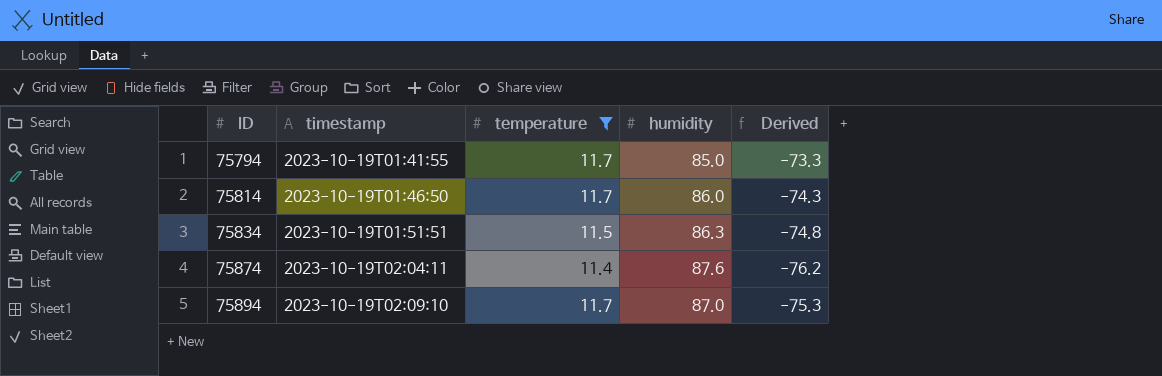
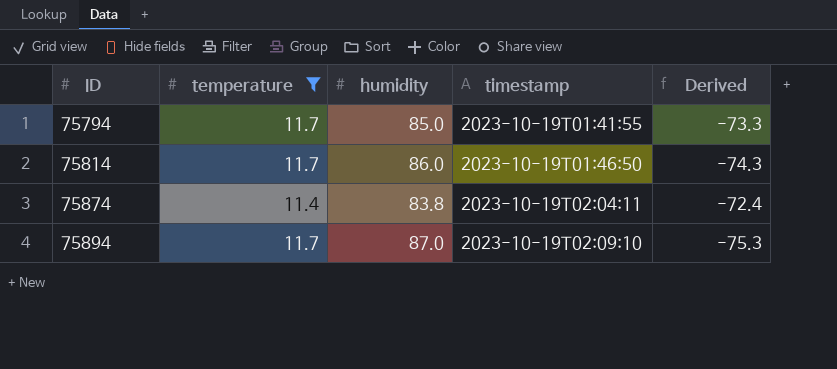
column timestamp | position: 2 -> 4
row 75834: 2023-10-19T01:51:51 | 11.5 | 86.3 | -74.8 -> none
75874 | humidity: 87.6 -> 83.8
75874 | Derived: -76.2 -> -72.4

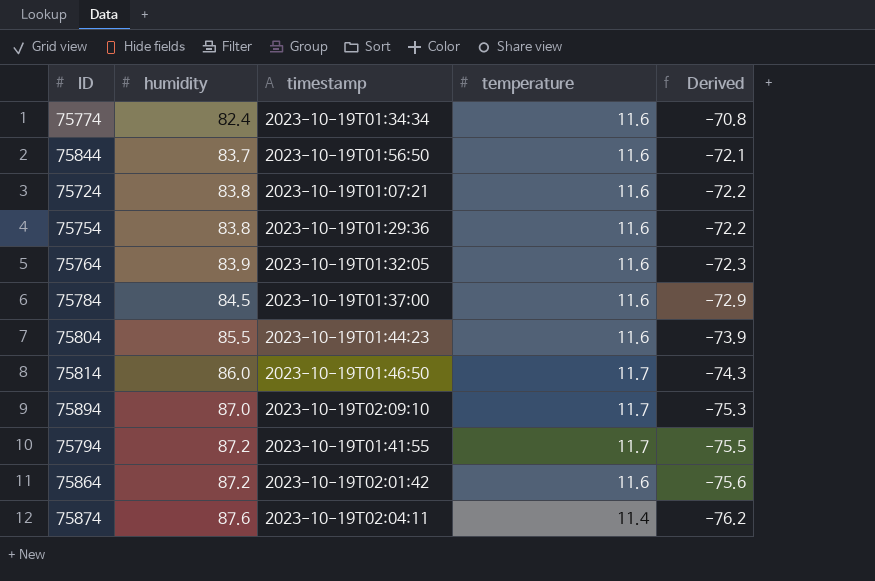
filter: temperature != 11.6 -> none
row order: ID ascending -> humidity ascending
column temperature | position: 2 -> 4
75794 | humidity: 85.0 -> 87.2
75794 | Derived: -73.3 -> -75.5
75874 | humidity: 83.8 -> 87.6
75874 | Derived: -72.4 -> -76.2

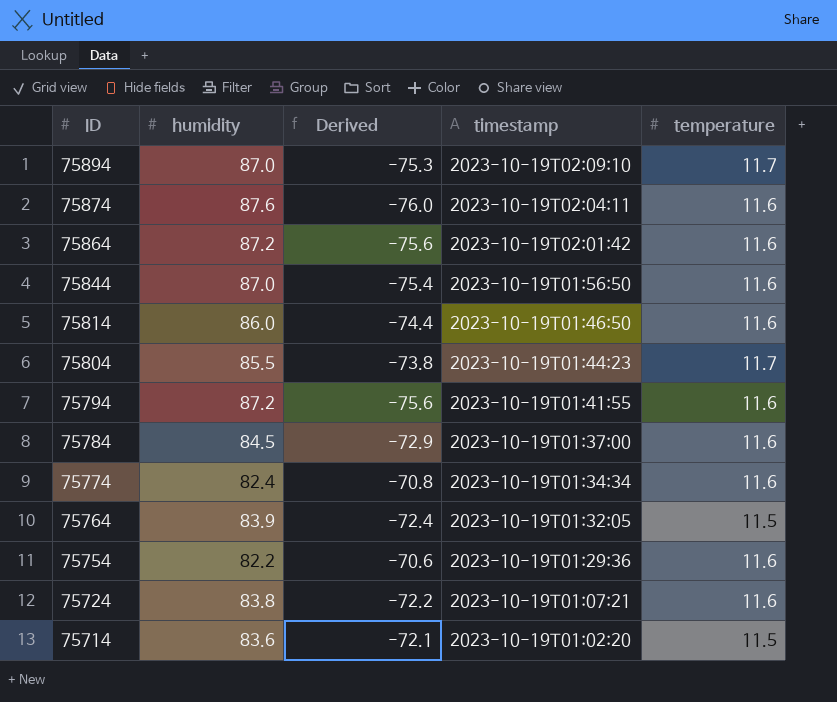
row order: humidity ascending -> ID descending
column Derived | position: 5 -> 3
75874 | Derived: -76.2 -> -76.0
75874 | temperature: 11.4 -> 11.6
75844 | humidity: 83.7 -> 87.0
75844 | Derived: -72.1 -> -75.4
75814 | Derived: -74.3 -> -74.4
75814 | temperature: 11.7 -> 11.6
75804 | Derived: -73.9 -> -73.8
75804 | temperature: 11.6 -> 11.7
75794 | Derived: -75.5 -> -75.6
75794 | temperature: 11.7 -> 11.6
75764 | Derived: -72.3 -> -72.4
75764 | temperature: 11.6 -> 11.5
75754 | humidity: 83.8 -> 82.2
75754 | Derived: -72.2 -> -70.6
row 75714: none -> 83.6 | -72.1 | 2023-10-19T01:02:20 | 11.5

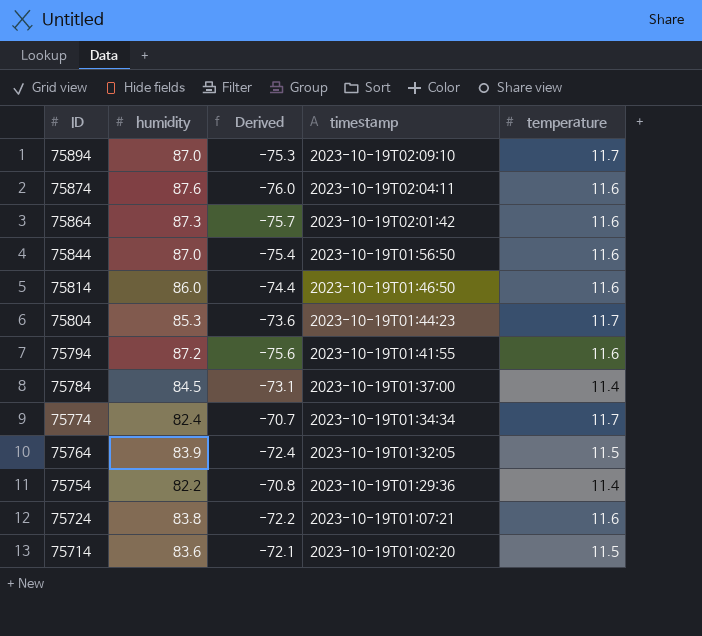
75864 | humidity: 87.2 -> 87.3
75864 | Derived: -75.6 -> -75.7
75804 | humidity: 85.5 -> 85.3
75804 | Derived: -73.8 -> -73.6
75784 | Derived: -72.9 -> -73.1
75784 | temperature: 11.6 -> 11.4
75774 | Derived: -70.8 -> -70.7
75774 | temperature: 11.6 -> 11.7
75754 | Derived: -70.6 -> -70.8
75754 | temperature: 11.6 -> 11.4

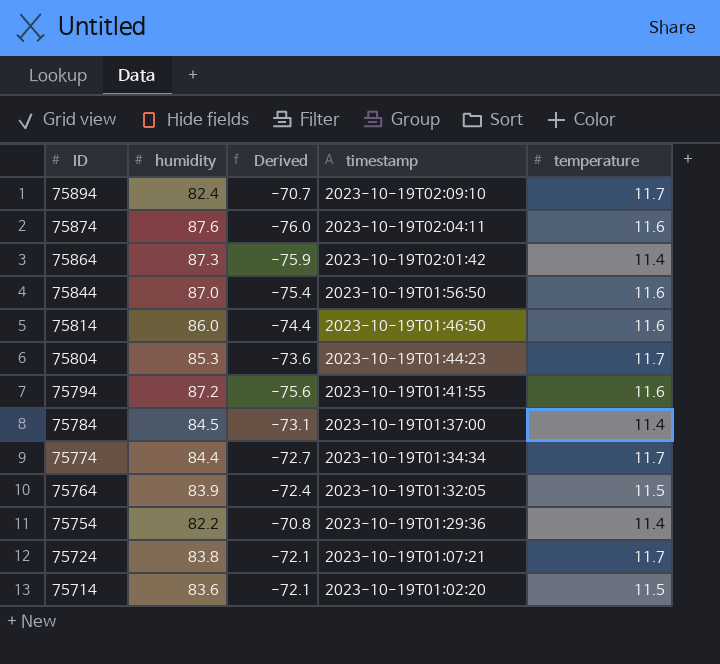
75894 | humidity: 87.0 -> 82.4
75894 | Derived: -75.3 -> -70.7
75864 | Derived: -75.7 -> -75.9
75864 | temperature: 11.6 -> 11.4
75774 | humidity: 82.4 -> 84.4
75774 | Derived: -70.7 -> -72.7
75724 | Derived: -72.2 -> -72.1
75724 | temperature: 11.6 -> 11.7

